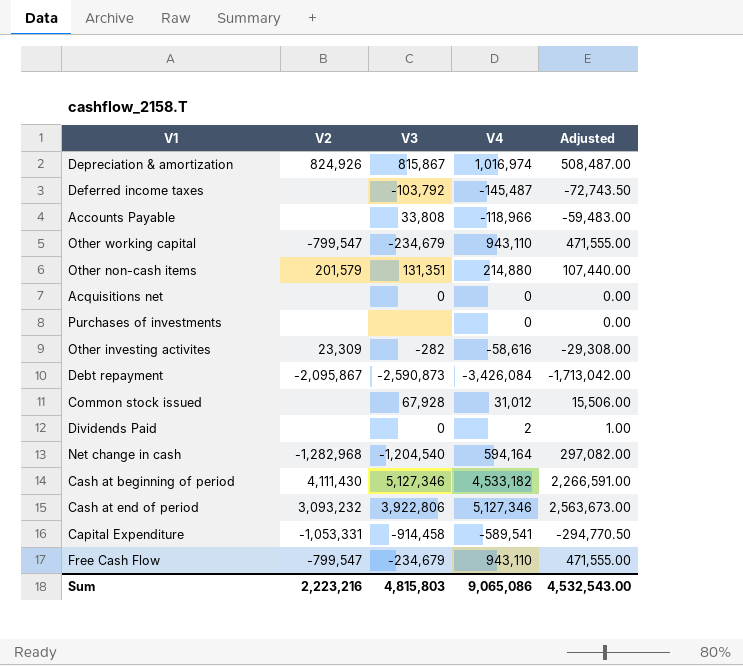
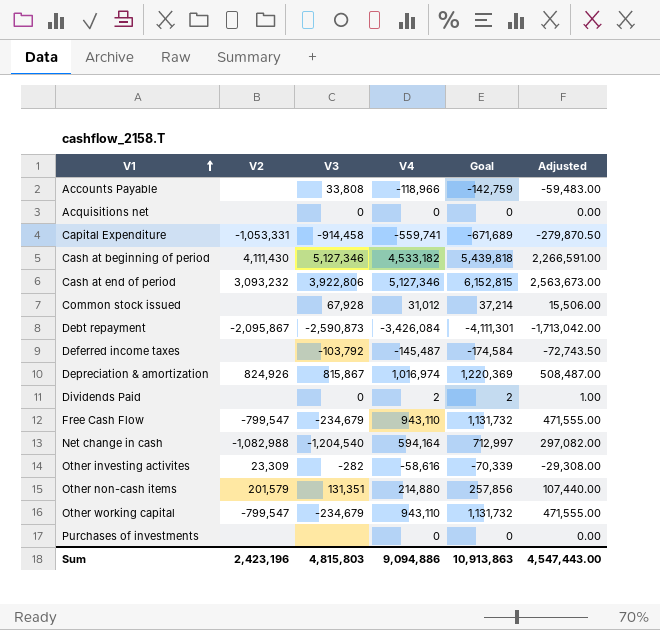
row order: none -> V1 ascending
column Goal | formula: none -> [V4] * 1.2
Capital Expenditure | V4: -589,541 -> -559,741
Capital Expenditure | Adjusted: -294,770.50 -> -279,870.50
Net change in cash | V2: -1,282,968 -> -1,082,988
Sum | V2: 2,223,216 -> 2,423,196
Sum | V4: 9,065,086 -> 9,094,886
Sum | Adjusted: 4,532,543.00 -> 4,547,443.00

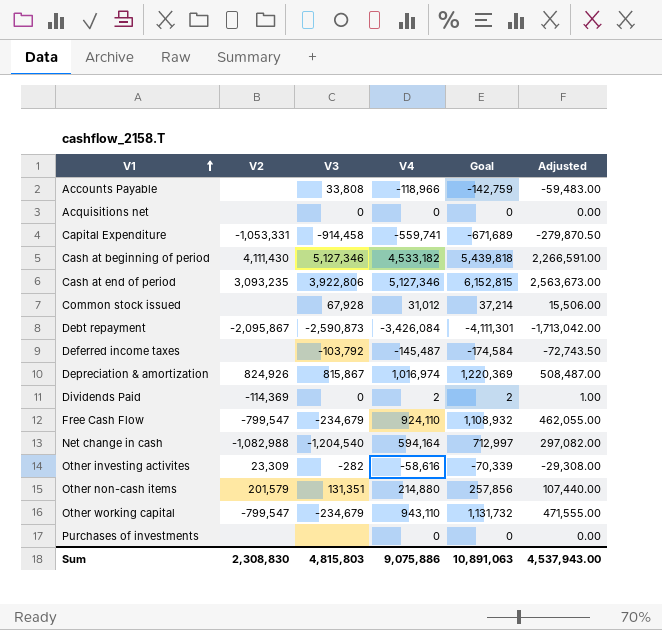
Cash at end of period | V2: 3,093,232 -> 3,093,235
Dividends Paid | V2: none -> -114,369
Free Cash Flow | V4: 943,110 -> 924,110
Free Cash Flow | Goal: 1,131,732 -> 1,108,932
Free Cash Flow | Adjusted: 471,555.00 -> 462,055.00
Sum | V2: 2,423,196 -> 2,308,830
Sum | V4: 9,094,886 -> 9,075,886
Sum | Goal: 10,913,863 -> 10,891,063
Sum | Adjusted: 4,547,443.00 -> 4,537,943.00

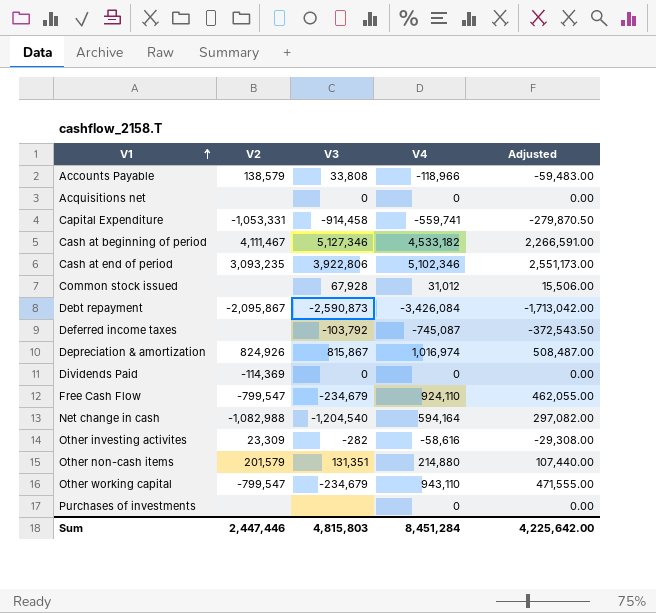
column Goal | formula: [V4] * 1.2 -> none
Accounts Payable | V2: none -> 138,579
Cash at beginning of period | V2: 4,111,430 -> 4,111,467
Cash at end of period | V4: 5,127,346 -> 5,102,346
Cash at end of period | Adjusted: 2,563,673.00 -> 2,551,173.00
Deferred income taxes | V4: -145,487 -> -745,087
Deferred income taxes | Adjusted: -72,743.50 -> -372,543.50
Dividends Paid | V4: 2 -> 0
Dividends Paid | Adjusted: 1.00 -> 0.00
Sum | V2: 2,308,830 -> 2,447,446
Sum | V4: 9,075,886 -> 8,451,284
Sum | Adjusted: 4,537,943.00 -> 4,225,642.00

